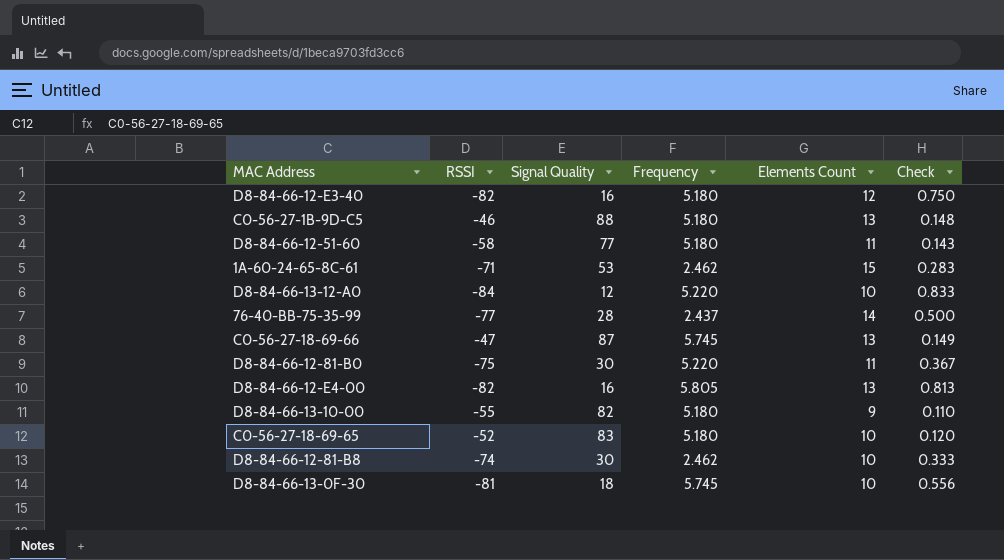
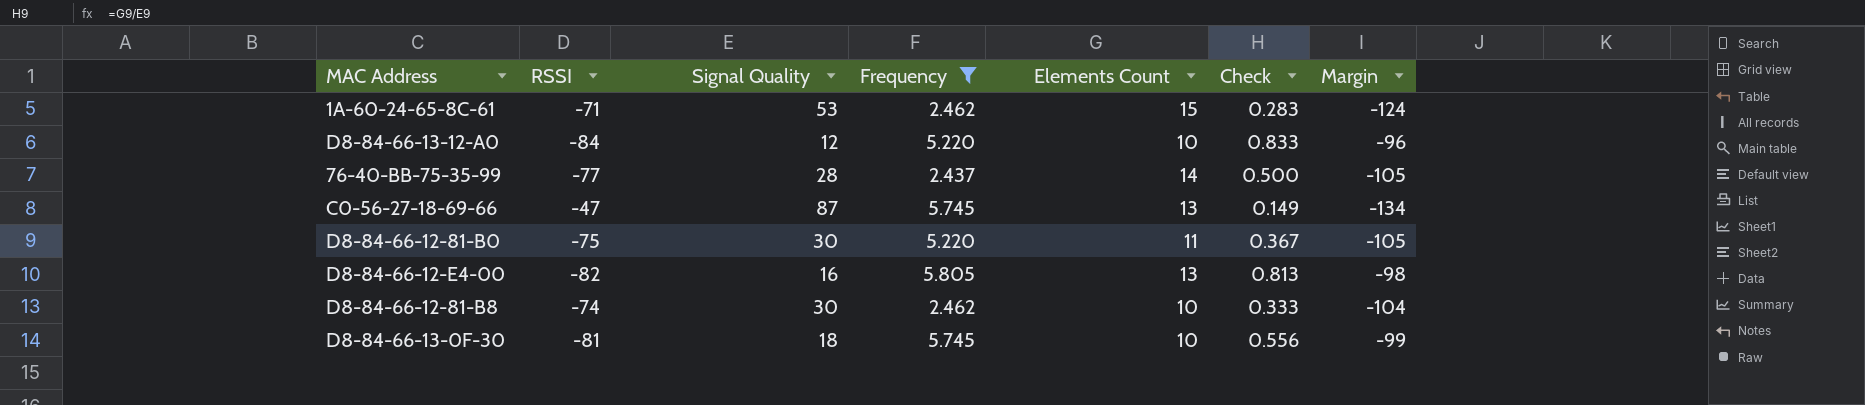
filter: none -> Frequency != 5.180
column Margin | formula: none -> [RSSI] - [Signal Quality]

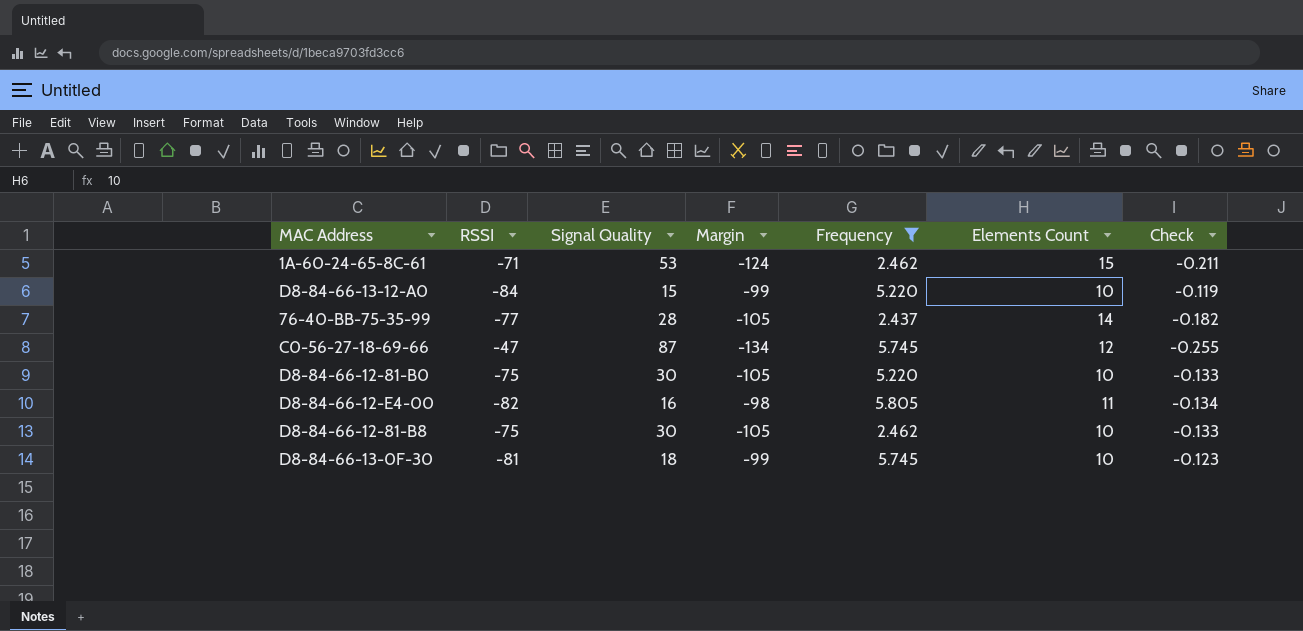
column Margin | position: 7 -> 4
column Check | formula: [Elements Count] / [Signal Quality] -> [Elements Count] / [RSSI]
D8-84-66-13-12-A0 | Signal Quality: 12 -> 15
D8-84-66-13-12-A0 | Margin: -96 -> -99
C0-56-27-18-69-66 | Elements Count: 13 -> 12
D8-84-66-12-81-B0 | Elements Count: 11 -> 10
D8-84-66-12-E4-00 | Elements Count: 13 -> 11
D8-84-66-12-81-B8 | RSSI: -74 -> -75
D8-84-66-12-81-B8 | Margin: -104 -> -105

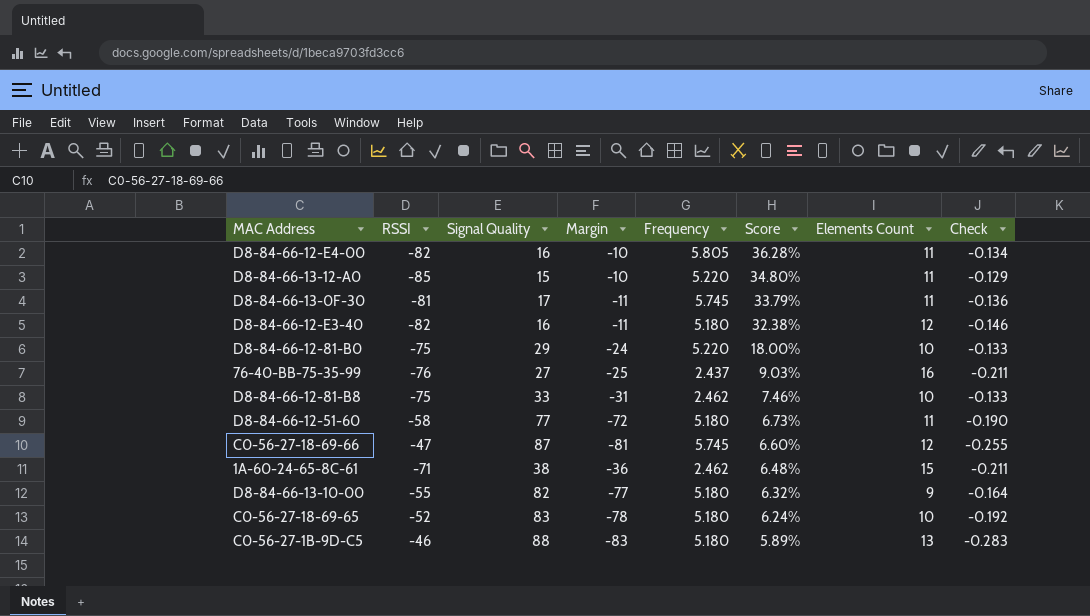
filter: Frequency != 5.180 -> none
row order: none -> Score descending
column Margin | formula: [RSSI] - [Signal Quality] -> [Frequency] - [Signal Quality]
column Score | formula: none -> [Frequency] / [Signal Quality]
D8-84-66-13-12-A0 | RSSI: -84 -> -85
D8-84-66-13-12-A0 | Elements Count: 10 -> 11
D8-84-66-13-12-A0 | Check: -0.119 -> -0.129
D8-84-66-13-0F-30 | Signal Quality: 18 -> 17
D8-84-66-13-0F-30 | Elements Count: 10 -> 11
D8-84-66-13-0F-30 | Check: -0.123 -> -0.136
D8-84-66-12-81-B0 | Signal Quality: 30 -> 29
76-40-BB-75-35-99 | RSSI: -77 -> -76
76-40-BB-75-35-99 | Signal Quality: 28 -> 27
76-40-BB-75-35-99 | Elements Count: 14 -> 16
76-40-BB-75-35-99 | Check: -0.182 -> -0.211
D8-84-66-12-81-B8 | Signal Quality: 30 -> 33
1A-60-24-65-8C-61 | Signal Quality: 53 -> 38

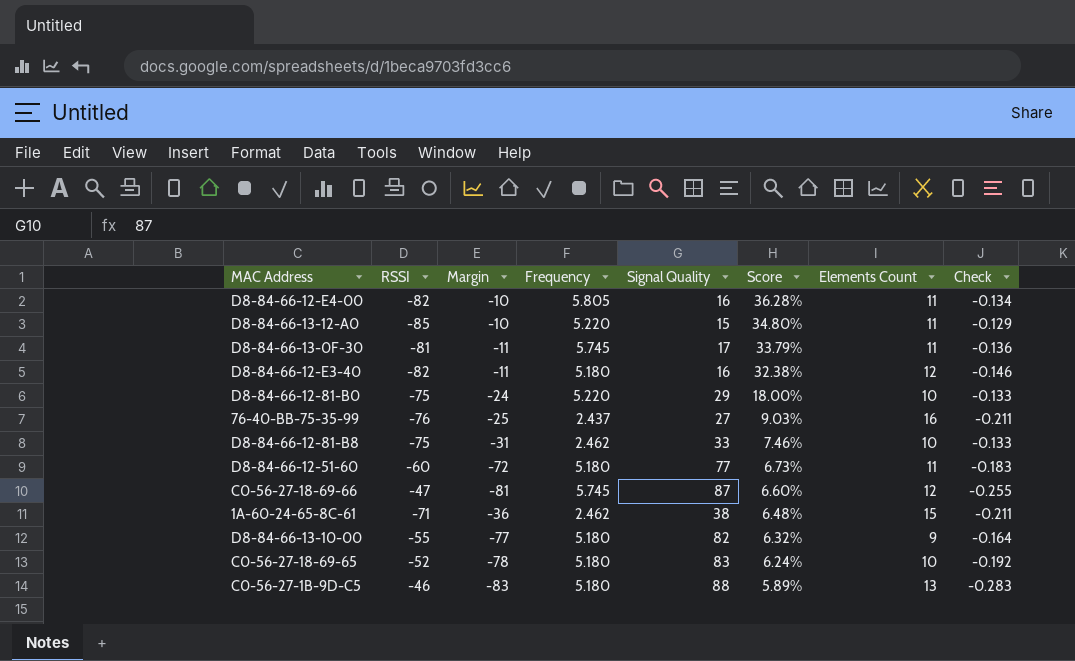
column Signal Quality | position: 3 -> 5
D8-84-66-12-51-60 | RSSI: -58 -> -60
D8-84-66-12-51-60 | Check: -0.190 -> -0.183

